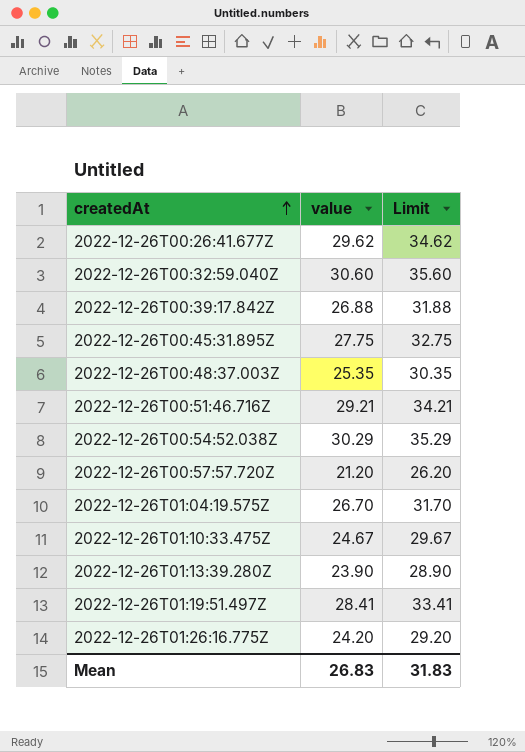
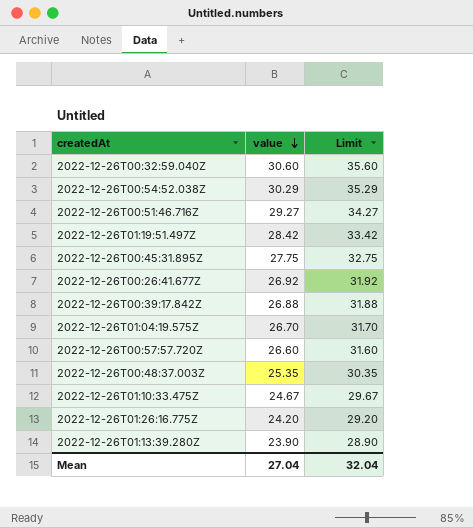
row order: createdAt ascending -> value descending
2022-12-26T00:51:46.716Z | value: 29.21 -> 29.27
2022-12-26T00:51:46.716Z | Limit: 34.21 -> 34.27
2022-12-26T01:19:51.497Z | value: 28.41 -> 28.42
2022-12-26T01:19:51.497Z | Limit: 33.41 -> 33.42
2022-12-26T00:26:41.677Z | value: 29.62 -> 26.92
2022-12-26T00:26:41.677Z | Limit: 34.62 -> 31.92
2022-12-26T00:57:57.720Z | value: 21.20 -> 26.60
2022-12-26T00:57:57.720Z | Limit: 26.20 -> 31.60
Mean | value: 26.83 -> 27.04
Mean | Limit: 31.83 -> 32.04

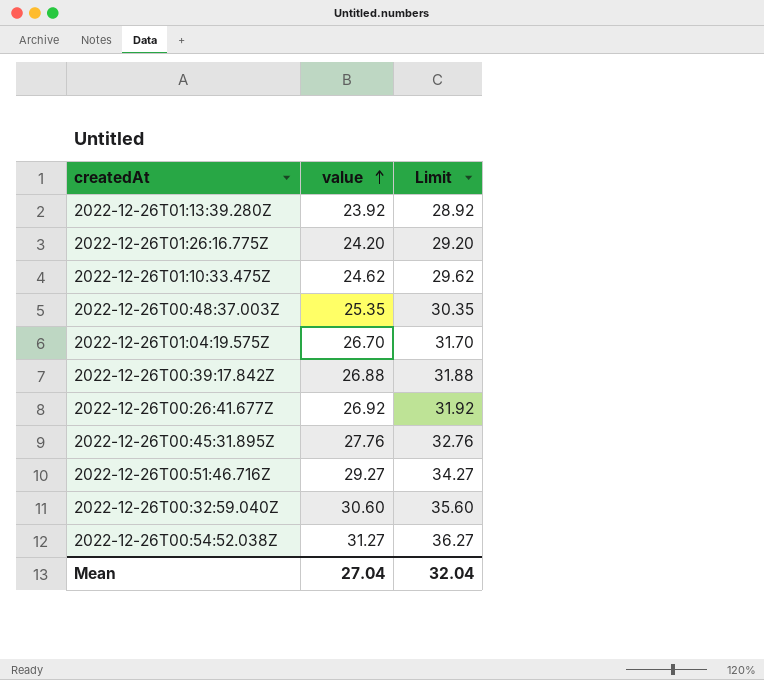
row order: value descending -> value ascending
row 2022-12-26T01:19:51.497Z: 28.42 | 33.42 -> none
row 2022-12-26T00:57:57.720Z: 26.60 | 31.60 -> none
2022-12-26T01:13:39.280Z | value: 23.90 -> 23.92
2022-12-26T01:13:39.280Z | Limit: 28.90 -> 28.92
2022-12-26T01:10:33.475Z | value: 24.67 -> 24.62
2022-12-26T01:10:33.475Z | Limit: 29.67 -> 29.62
2022-12-26T00:45:31.895Z | value: 27.75 -> 27.76
2022-12-26T00:45:31.895Z | Limit: 32.75 -> 32.76
2022-12-26T00:54:52.038Z | value: 30.29 -> 31.27
2022-12-26T00:54:52.038Z | Limit: 35.29 -> 36.27

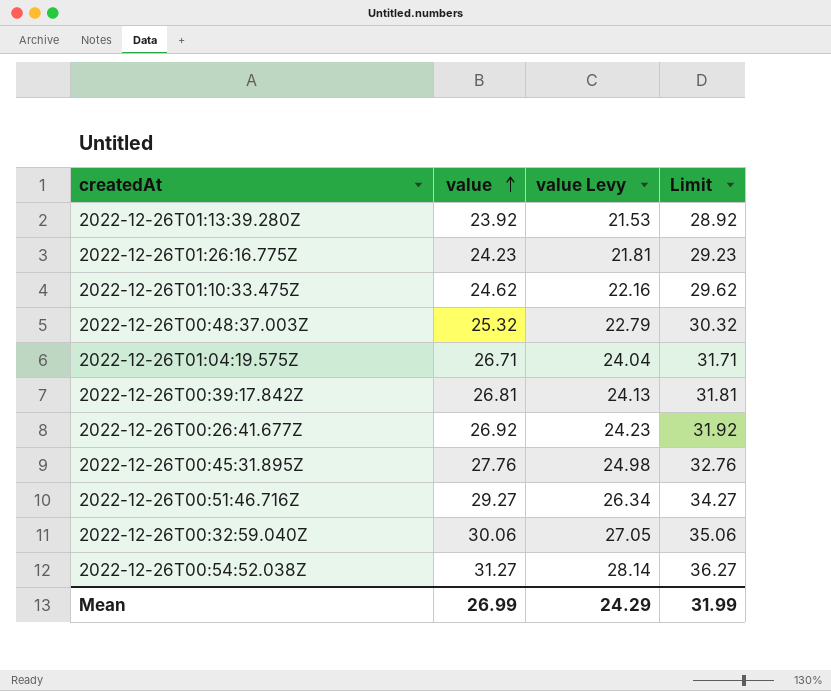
column value Levy | formula: none -> [value] * 0.9
2022-12-26T01:26:16.775Z | value: 24.20 -> 24.23
2022-12-26T01:26:16.775Z | Limit: 29.20 -> 29.23
2022-12-26T00:48:37.003Z | value: 25.35 -> 25.32
2022-12-26T00:48:37.003Z | Limit: 30.35 -> 30.32
2022-12-26T01:04:19.575Z | value: 26.70 -> 26.71
2022-12-26T01:04:19.575Z | Limit: 31.70 -> 31.71
2022-12-26T00:39:17.842Z | value: 26.88 -> 26.81
2022-12-26T00:39:17.842Z | Limit: 31.88 -> 31.81
2022-12-26T00:32:59.040Z | value: 30.60 -> 30.06
2022-12-26T00:32:59.040Z | Limit: 35.60 -> 35.06
Mean | value: 27.04 -> 26.99
Mean | Limit: 32.04 -> 31.99

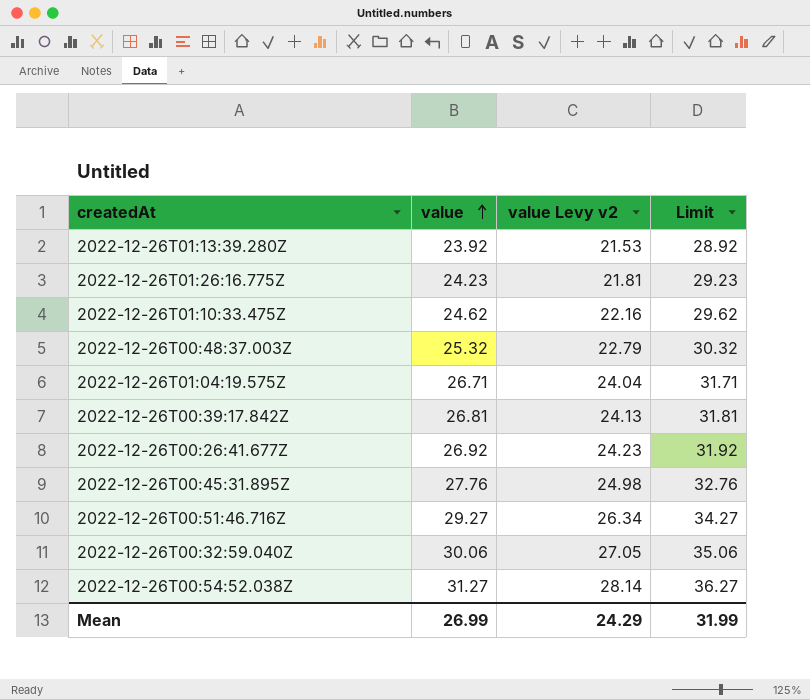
column name: value Levy -> value Levy v2

